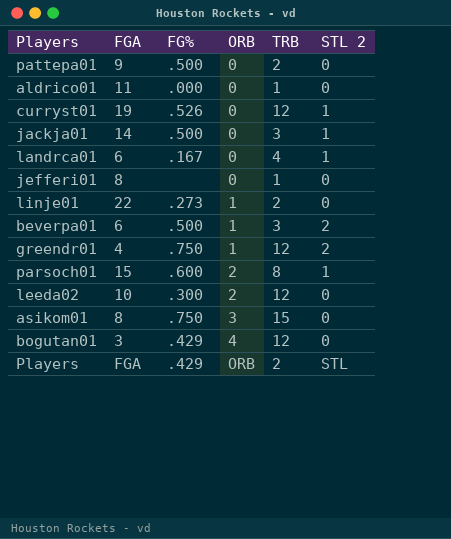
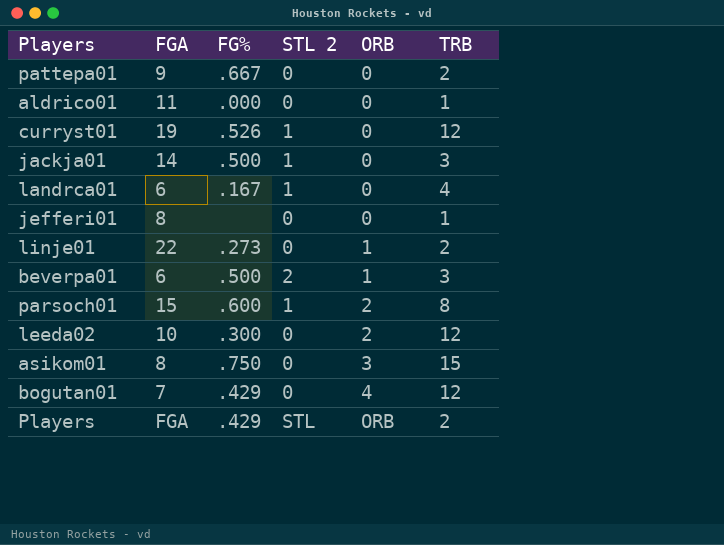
column STL 2 | position: 6 -> 4
row greendr01: 4 | .750 | 1 | 12 | 2 -> none
pattepa01 | FG%: .500 -> .667
bogutan01 | FGA: 3 -> 7

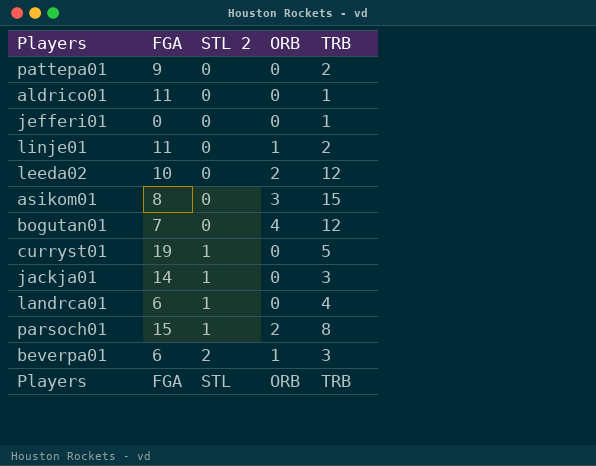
row order: ORB ascending -> STL 2 ascending
column FG% | position: 3 -> none
jefferi01 | FGA: 8 -> 0
linje01 | FGA: 22 -> 11
curryst01 | TRB: 12 -> 5
Players | TRB: 2 -> TRB

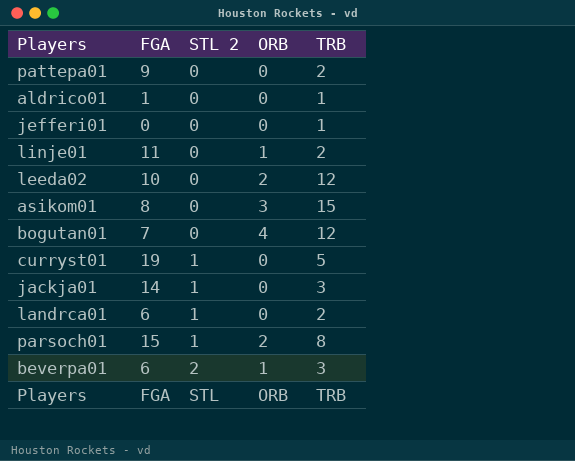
aldrico01 | FGA: 11 -> 1
landrca01 | TRB: 4 -> 2

